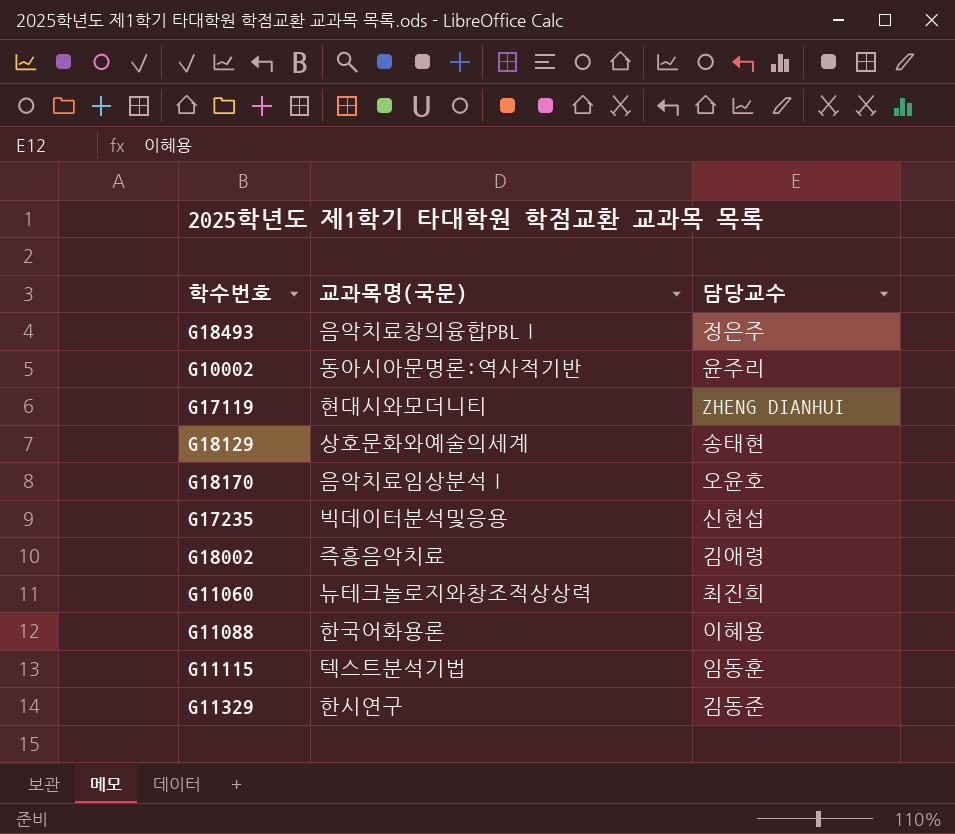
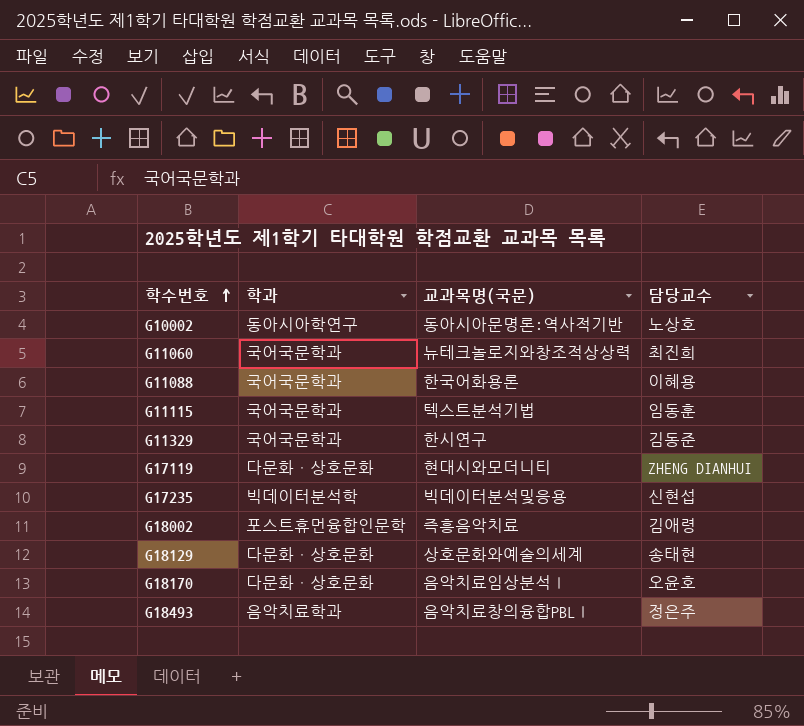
row order: none -> 학수번호 ascending
column 학과 | position: none -> 2
G10002 | 담당교수: 윤주리 -> 노상호

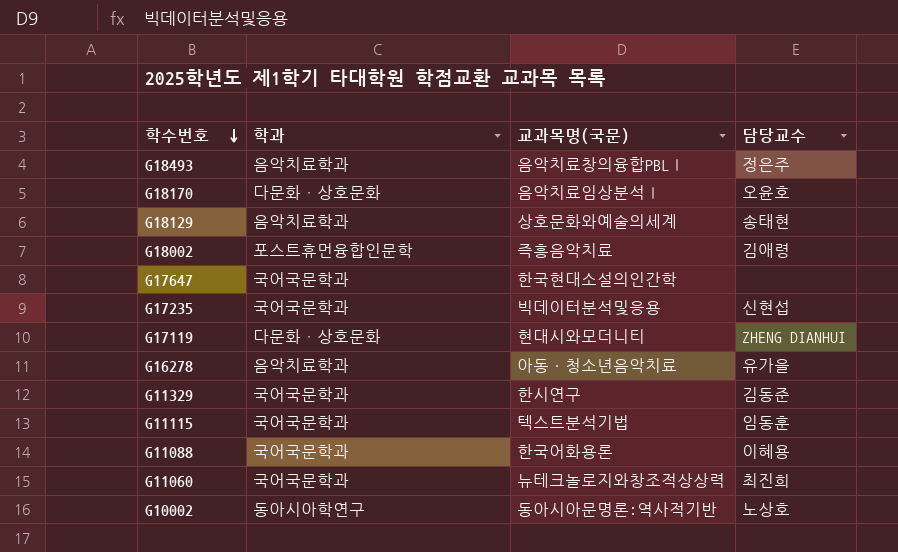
row order: 학수번호 ascending -> 학수번호 descending
G18129 | 학과: 다문화ㆍ상호문화 -> 음악치료학과
row G17647: none -> 국어국문학과 | 한국현대소설의인간학 | none
G17235 | 학과: 빅데이터분석학 -> 국어국문학과
row G16278: none -> 음악치료학과 | 아동·청소년음악치료 | 유가을

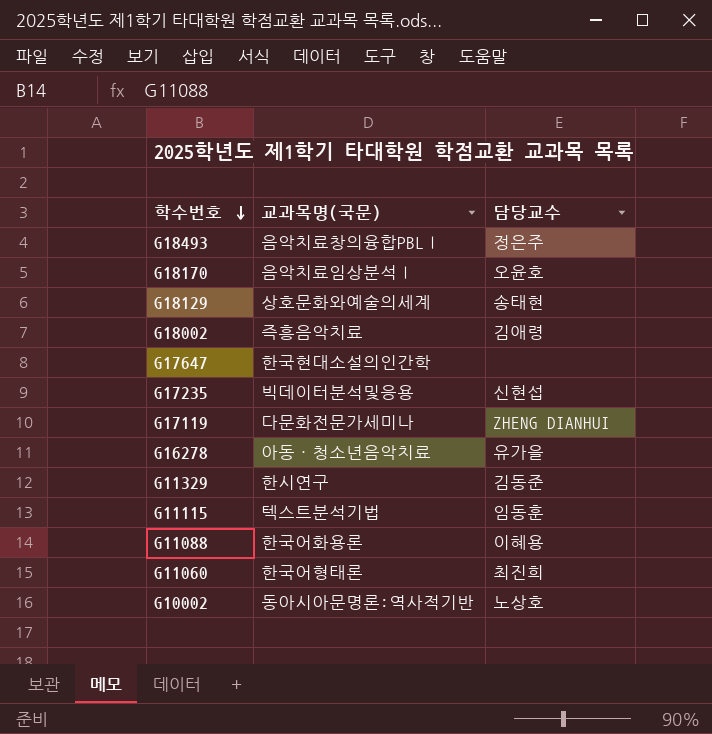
column 학과 | position: 2 -> none
G17119 | 교과목명(국문): 현대시와모더니티 -> 다문화전문가세미나
G11060 | 교과목명(국문): 뉴테크놀로지와창조적상상력 -> 한국어형태론

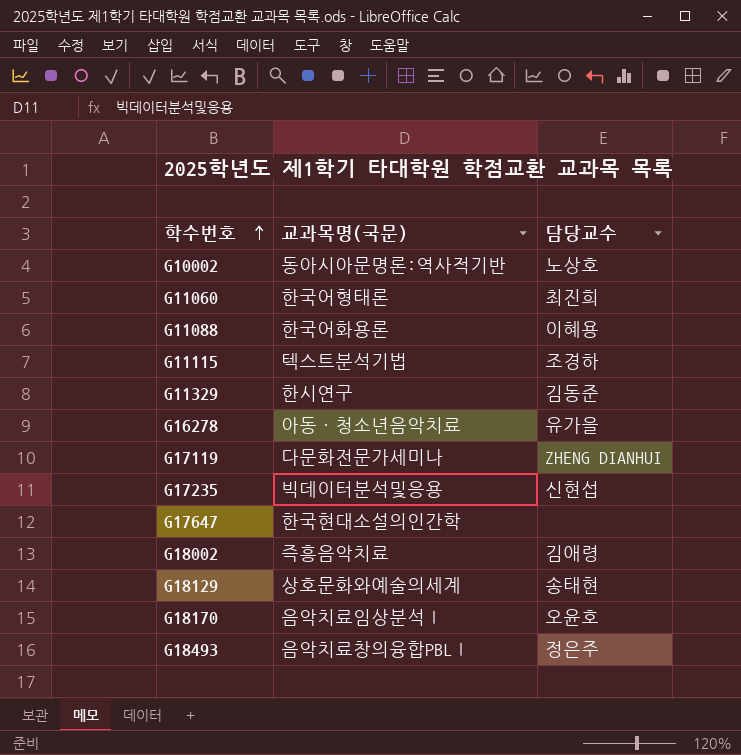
row order: 학수번호 descending -> 학수번호 ascending
G11115 | 담당교수: 임동훈 -> 조경하

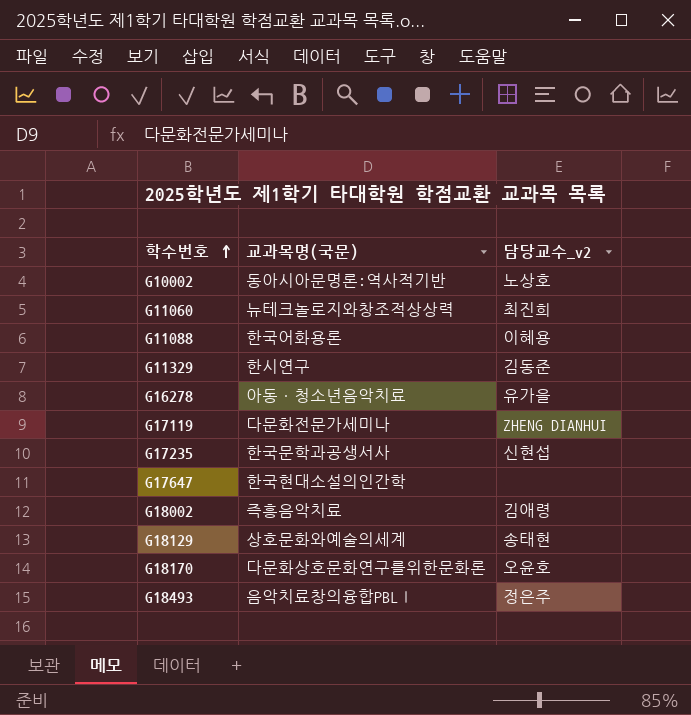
column name: 담당교수 -> 담당교수_v2
row G11115: 텍스트분석기법 | 조경하 -> none
G11060 | 교과목명(국문): 한국어형태론 -> 뉴테크놀로지와창조적상상력
G17235 | 교과목명(국문): 빅데이터분석및응용 -> 한국문학과공생서사
G18170 | 교과목명(국문): 음악치료임상분석Ⅰ -> 다문화상호문화연구를위한문화론

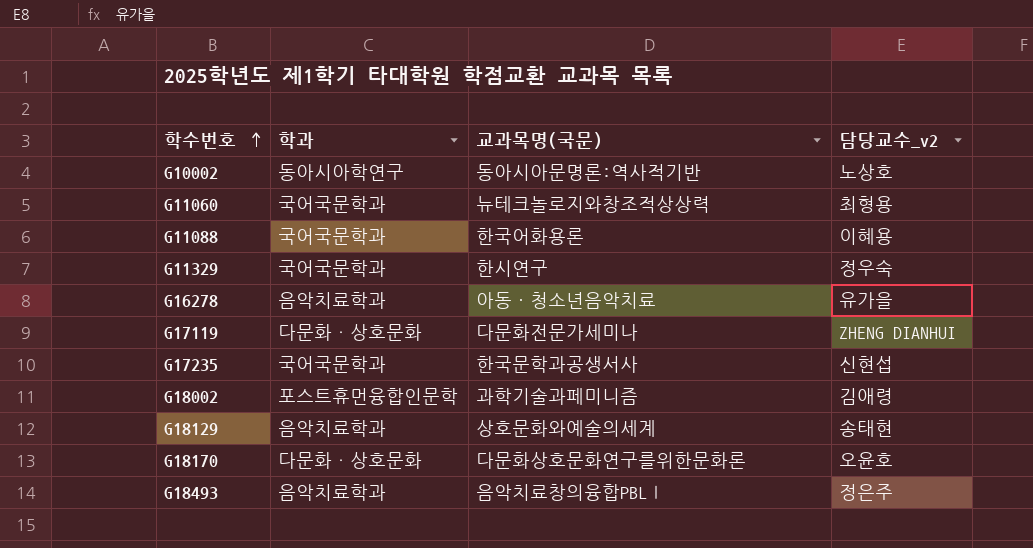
column 학과 | position: none -> 2
row G17647: 한국현대소설의인간학 | none -> none
G11060 | 담당교수_v2: 최진희 -> 최형용
G11329 | 담당교수_v2: 김동준 -> 정우숙
G18002 | 교과목명(국문): 즉흥음악치료 -> 과학기술과페미니즘

